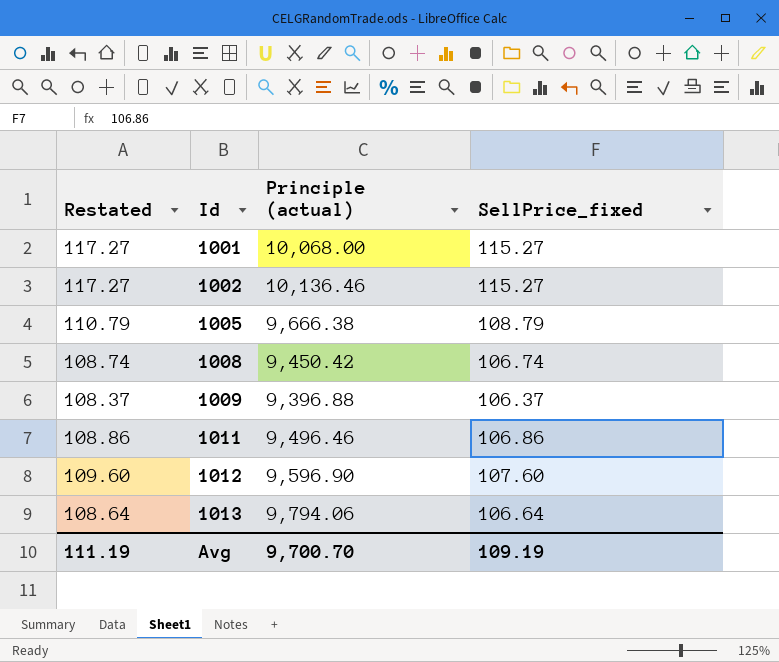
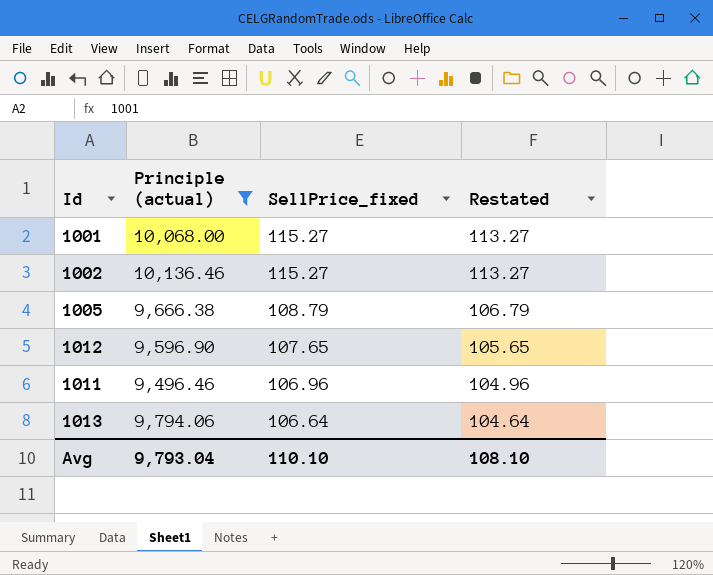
filter: none -> Principle (actual) >= 9,496.46
row order: Id ascending -> SellPrice_fixed descending
column Restated | formula: [SellPrice_fixed] + 2 -> [SellPrice_fixed] - 2
column Restated | position: 1 -> 4
1012 | SellPrice_fixed: 107.60 -> 107.65
1011 | SellPrice_fixed: 106.86 -> 106.96
Avg | Principle (actual): 9,700.70 -> 9,793.04
Avg | SellPrice_fixed: 109.19 -> 110.10
Avg | Restated: 111.19 -> 108.10

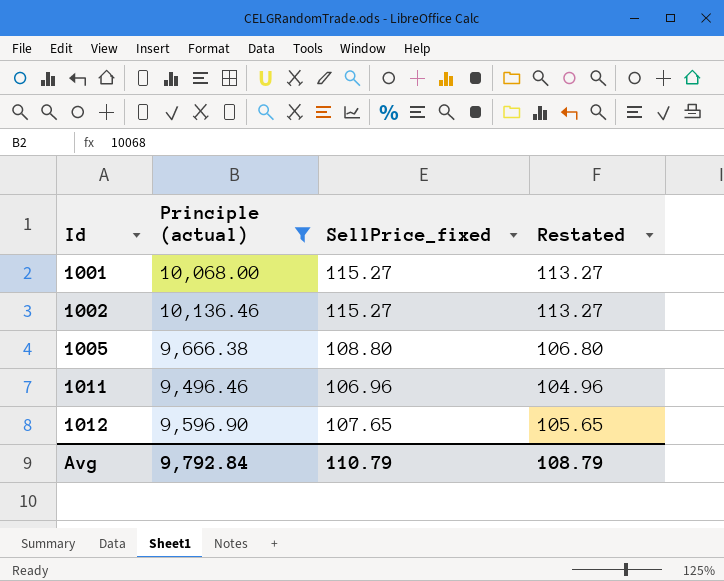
row order: SellPrice_fixed descending -> Id ascending
row 1013: 9,794.06 | 106.64 | 104.64 -> none
1005 | SellPrice_fixed: 108.79 -> 108.80
1005 | Restated: 106.79 -> 106.80
Avg | Principle (actual): 9,793.04 -> 9,792.84
Avg | SellPrice_fixed: 110.10 -> 110.79
Avg | Restated: 108.10 -> 108.79

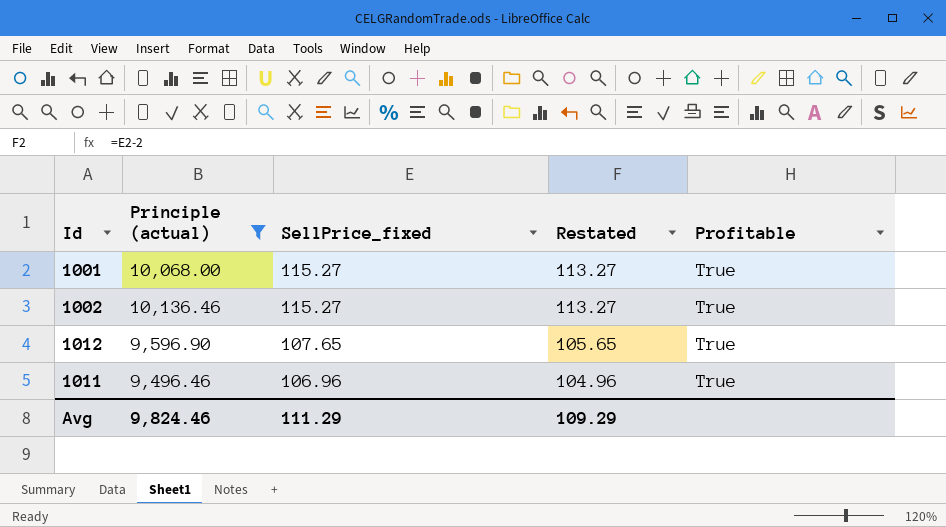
row order: Id ascending -> SellPrice_fixed descending
column Profitable | position: none -> 5
row 1005: 9,666.38 | 108.80 | 106.80 -> none
Avg | Principle (actual): 9,792.84 -> 9,824.46
Avg | SellPrice_fixed: 110.79 -> 111.29
Avg | Restated: 108.79 -> 109.29

